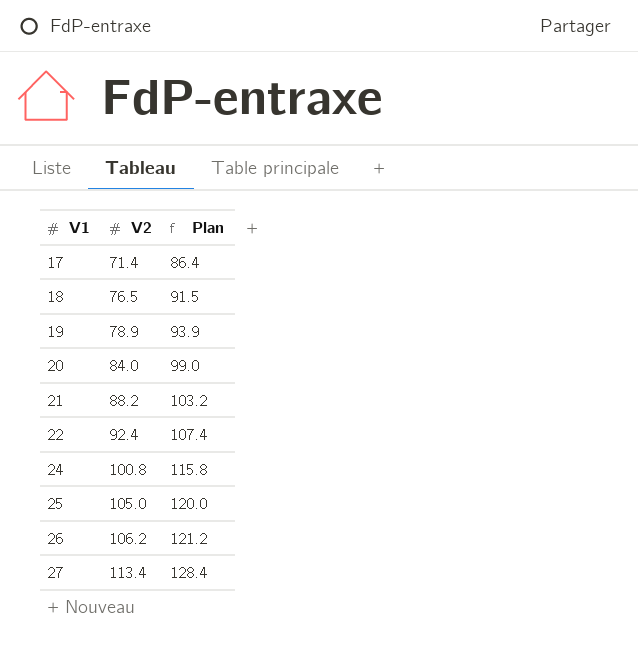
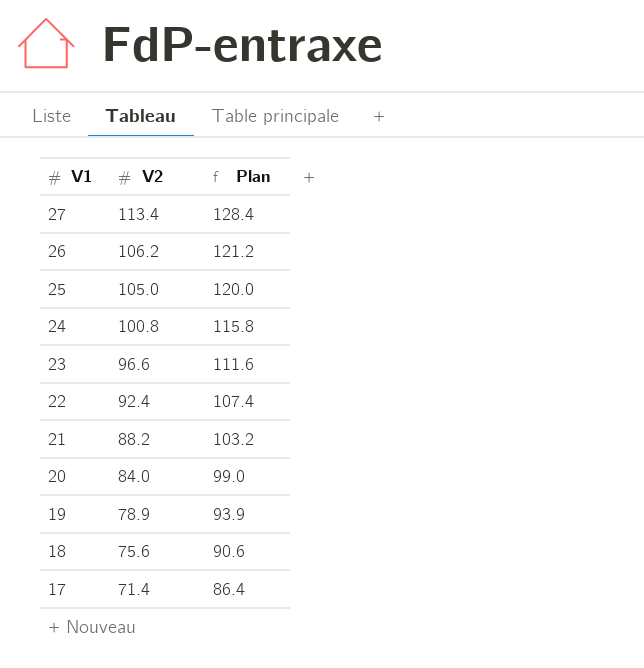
row order: V1 ascending -> V1 descending
row 23: none -> 96.6 | 111.6
18 | V2: 76.5 -> 75.6
18 | Plan: 91.5 -> 90.6

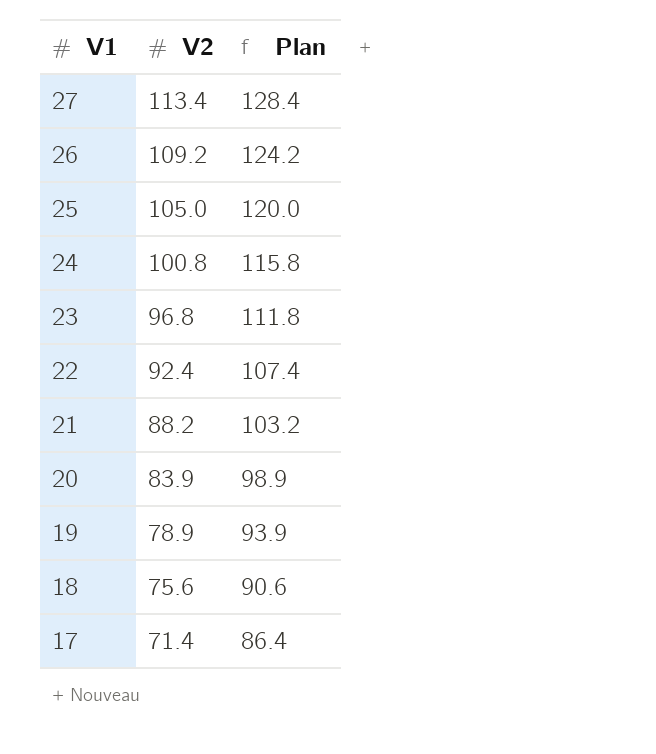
26 | V2: 106.2 -> 109.2
26 | Plan: 121.2 -> 124.2
23 | V2: 96.6 -> 96.8
23 | Plan: 111.6 -> 111.8
20 | V2: 84.0 -> 83.9
20 | Plan: 99.0 -> 98.9

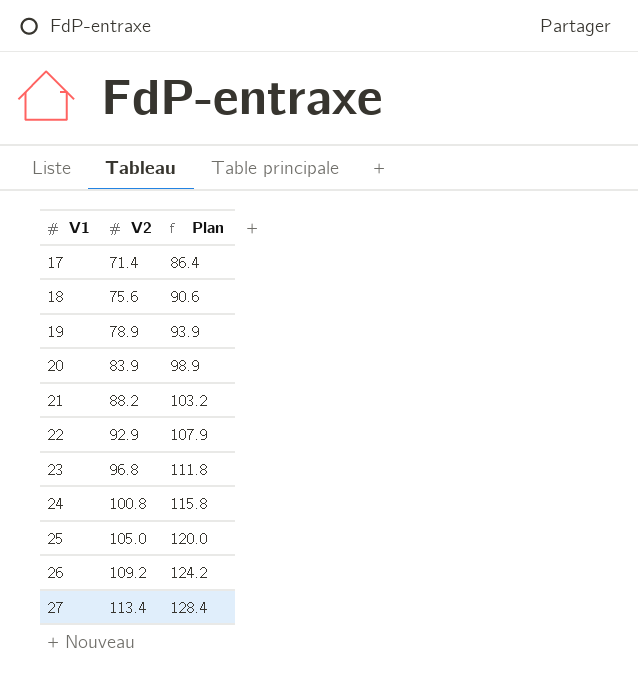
row order: V1 descending -> V1 ascending
22 | V2: 92.4 -> 92.9
22 | Plan: 107.4 -> 107.9

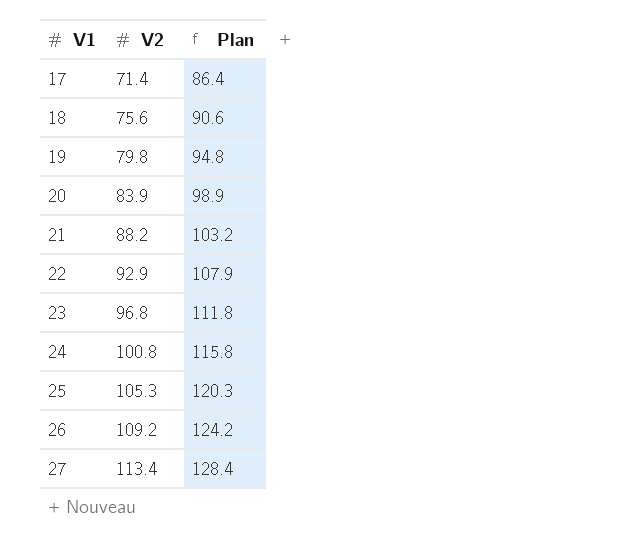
19 | V2: 78.9 -> 79.8
19 | Plan: 93.9 -> 94.8
25 | V2: 105.0 -> 105.3
25 | Plan: 120.0 -> 120.3

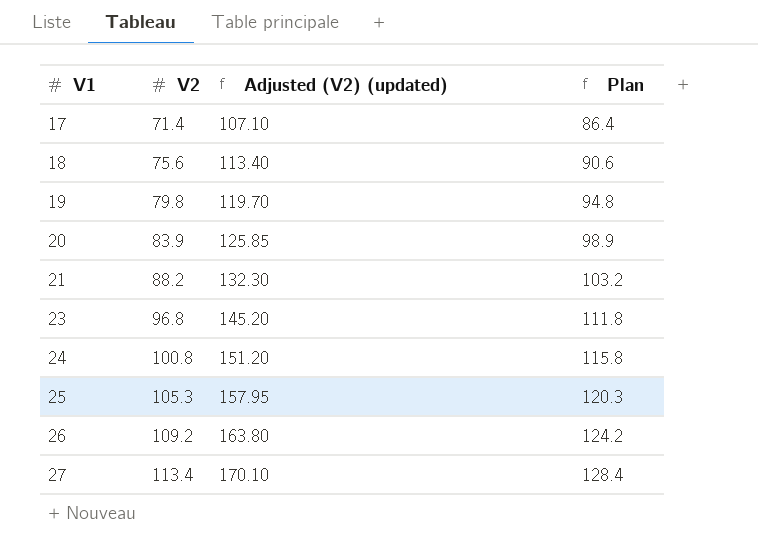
column Adjusted (V2) (updated) | formula: none -> [V2] * 1.5
row 22: 92.9 | 107.9 -> none

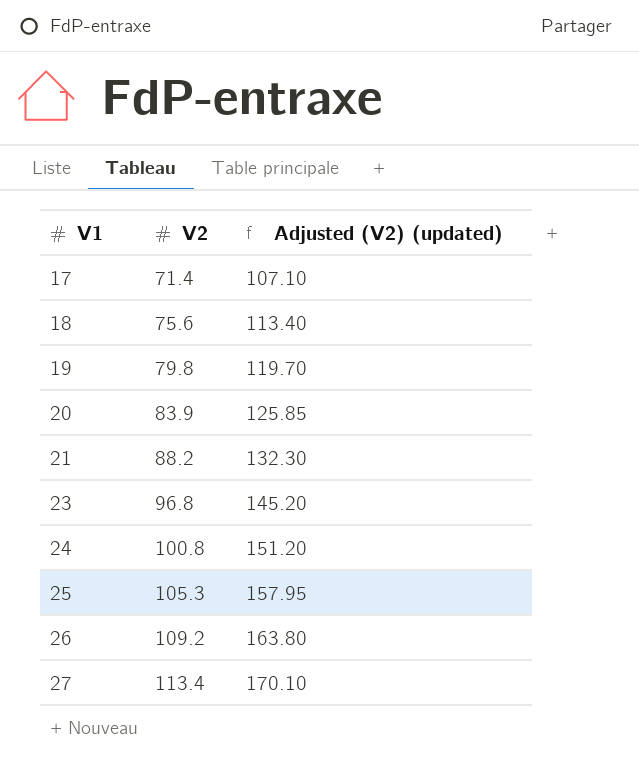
column Plan | formula: [V2] + 15 -> none

